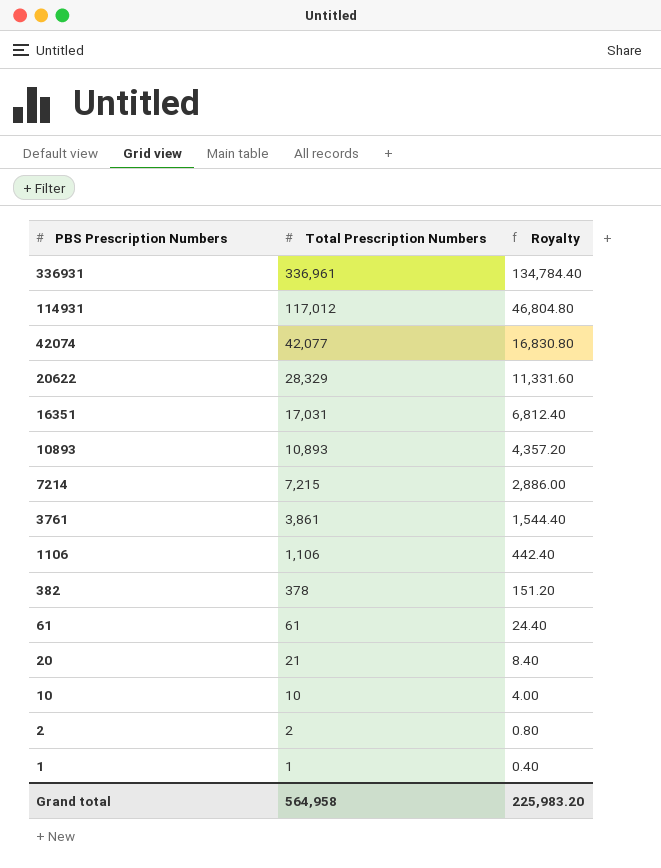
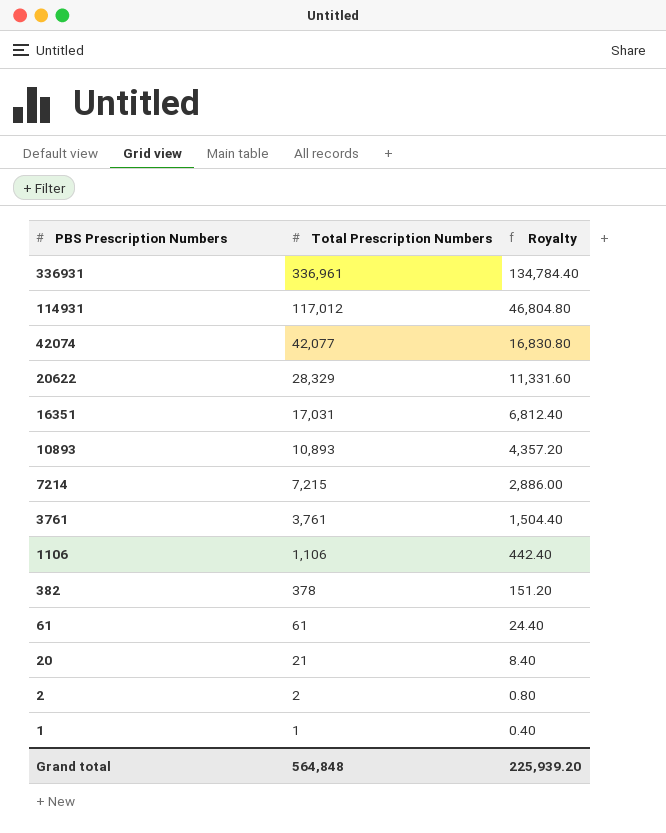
row 10: 10 | 4.00 -> none
3761 | Total Prescription Numbers: 3,861 -> 3,761
3761 | Royalty: 1,544.40 -> 1,504.40
Grand total | Total Prescription Numbers: 564,958 -> 564,848
Grand total | Royalty: 225,983.20 -> 225,939.20

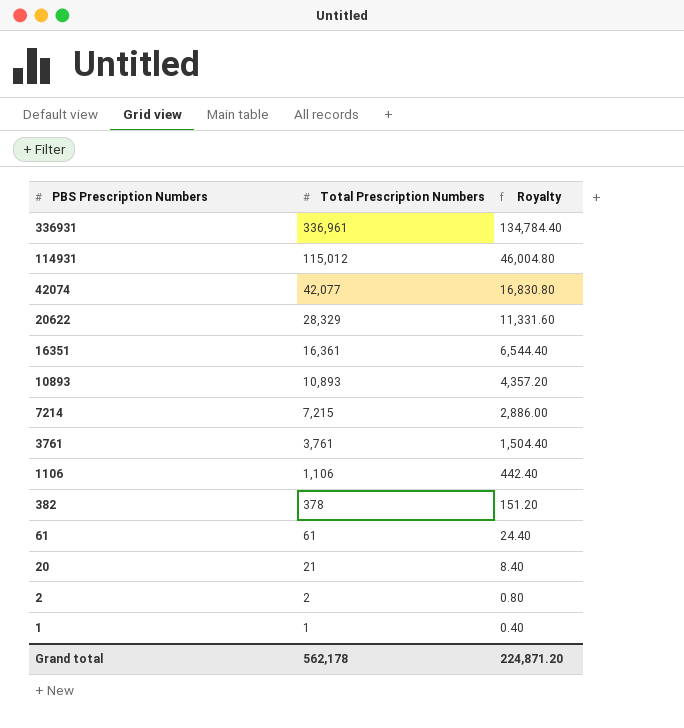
114931 | Total Prescription Numbers: 117,012 -> 115,012
114931 | Royalty: 46,804.80 -> 46,004.80
16351 | Total Prescription Numbers: 17,031 -> 16,361
16351 | Royalty: 6,812.40 -> 6,544.40
Grand total | Total Prescription Numbers: 564,848 -> 562,178
Grand total | Royalty: 225,939.20 -> 224,871.20

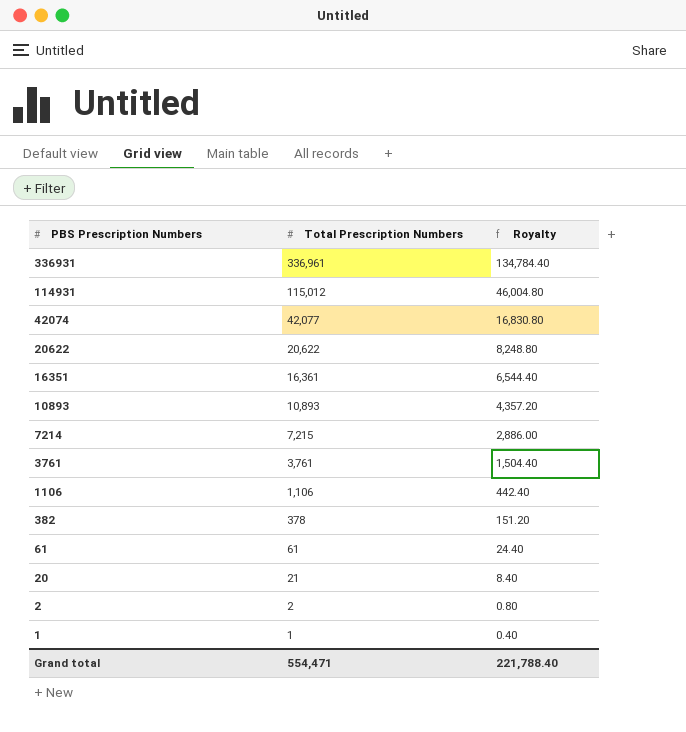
20622 | Total Prescription Numbers: 28,329 -> 20,622
20622 | Royalty: 11,331.60 -> 8,248.80
Grand total | Total Prescription Numbers: 562,178 -> 554,471
Grand total | Royalty: 224,871.20 -> 221,788.40

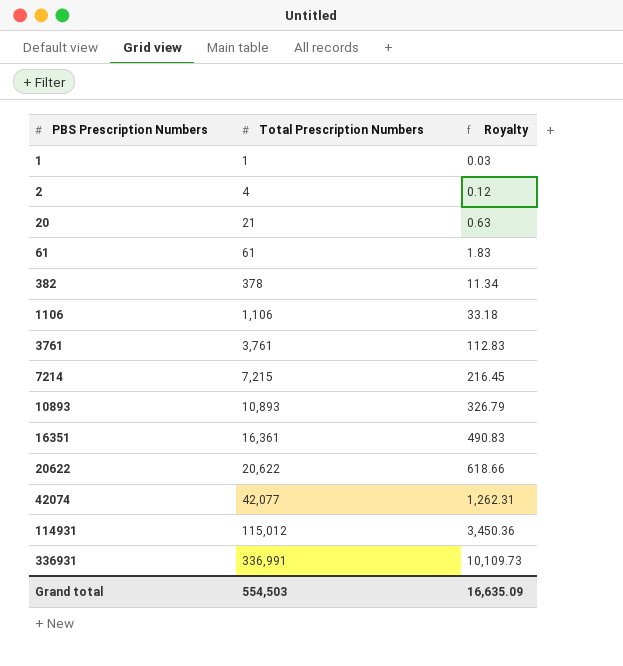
row order: PBS Prescription Numbers descending -> PBS Prescription Numbers ascending
column Royalty | formula: [Total Prescription Numbers] * 0.4 -> [Total Prescription Numbers] * 0.03
2 | Total Prescription Numbers: 2 -> 4
336931 | Total Prescription Numbers: 336,961 -> 336,991
Grand total | Total Prescription Numbers: 554,471 -> 554,503
Grand total | Royalty: 221,788.40 -> 16,635.09

